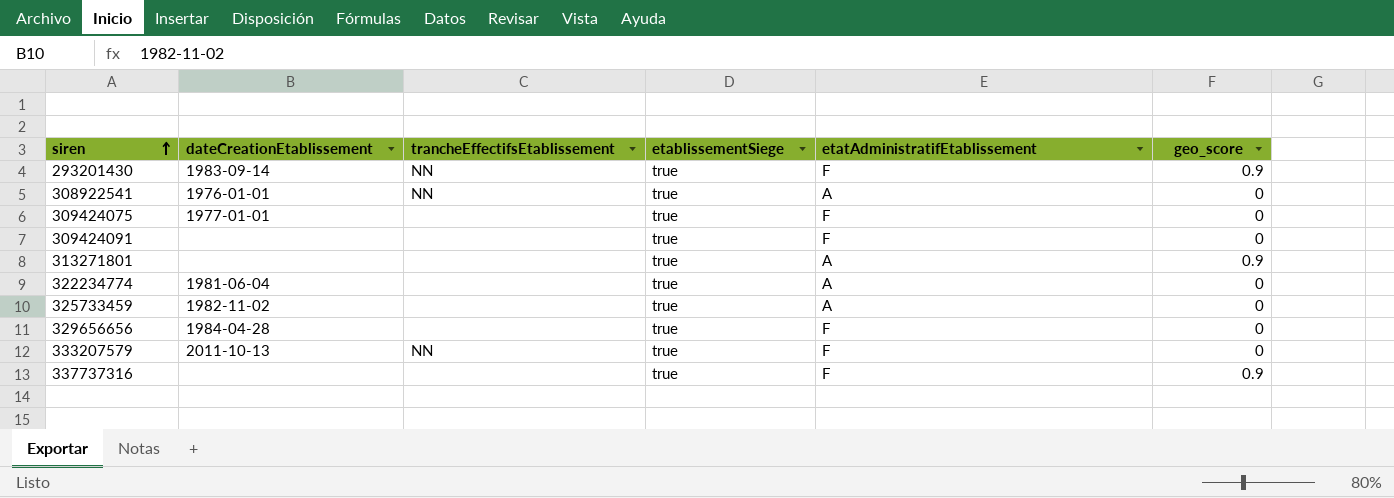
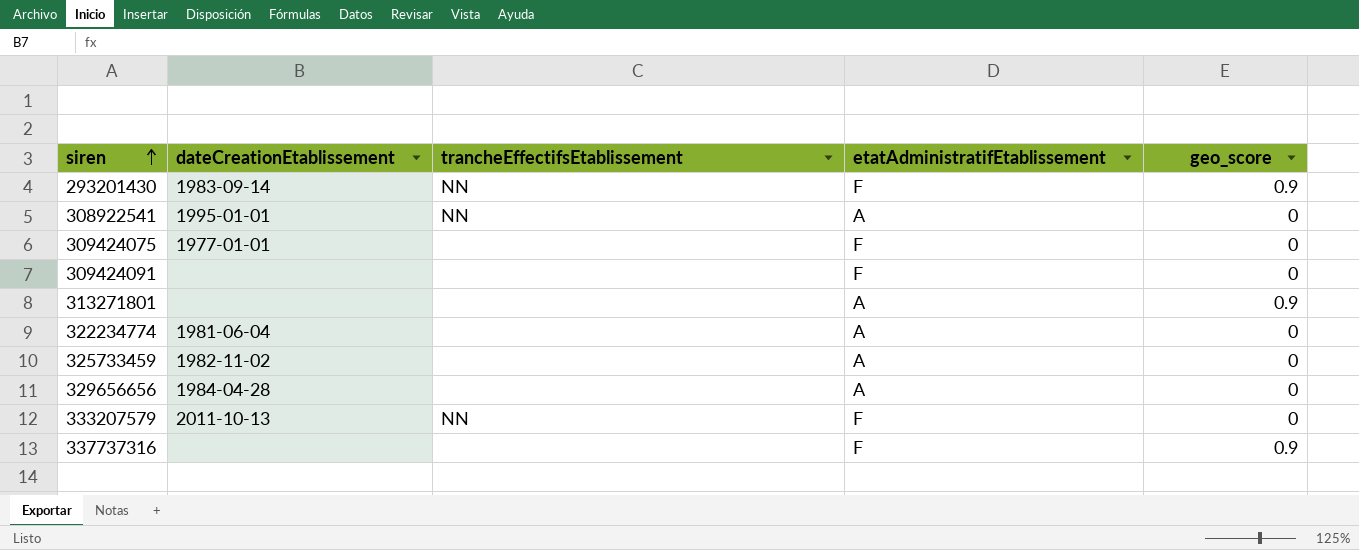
column etablissementSiege | position: 4 -> none
308922541 | dateCreationEtablissement: 1976-01-01 -> 1995-01-01
329656656 | etatAdministratifEtablissement: F -> A

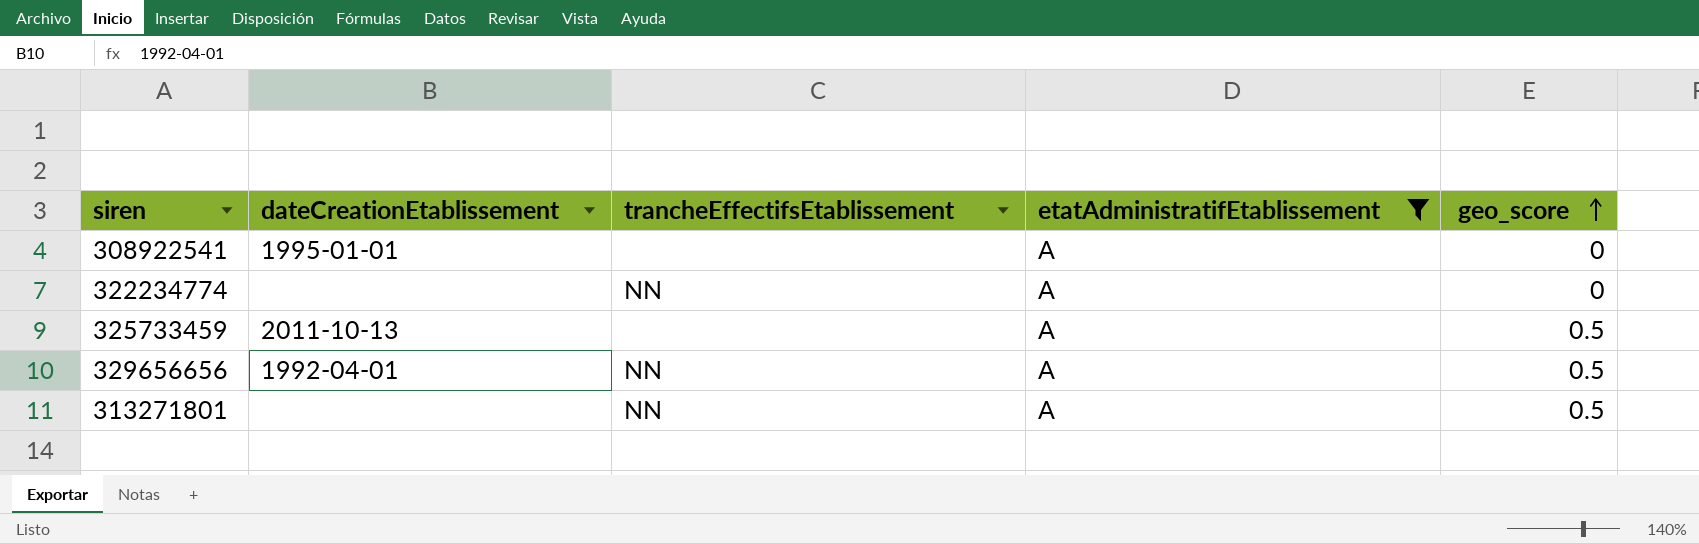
filter: none -> etatAdministratifEtablissement = A
row order: siren ascending -> geo_score ascending
308922541 | trancheEffectifsEtablissement: NN -> none
322234774 | dateCreationEtablissement: 1981-06-04 -> none
322234774 | trancheEffectifsEtablissement: none -> NN
325733459 | dateCreationEtablissement: 1982-11-02 -> 2011-10-13
325733459 | geo_score: 0 -> 0.5
329656656 | dateCreationEtablissement: 1984-04-28 -> 1992-04-01
329656656 | trancheEffectifsEtablissement: none -> NN
329656656 | geo_score: 0 -> 0.5
313271801 | trancheEffectifsEtablissement: none -> NN
313271801 | geo_score: 0.9 -> 0.5

